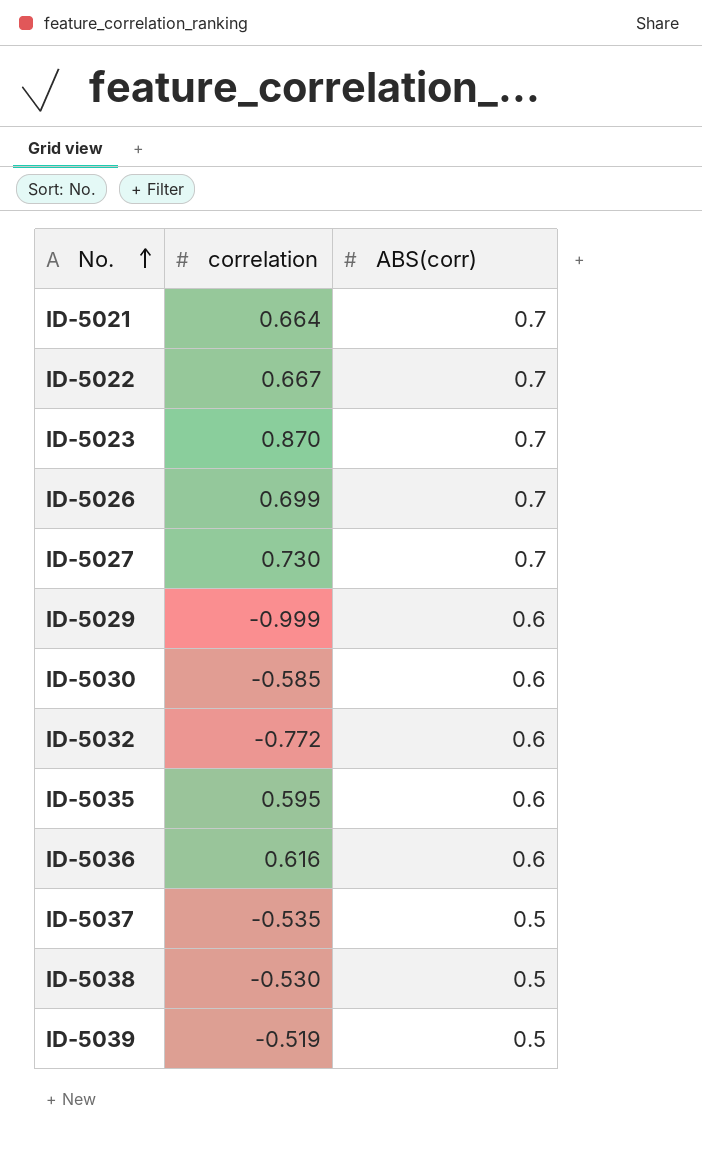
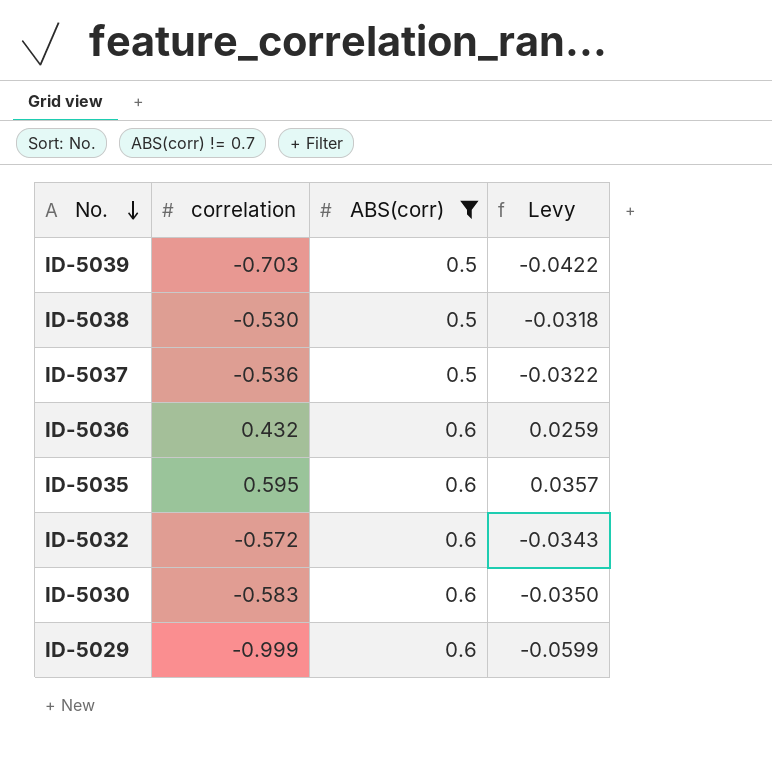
filter: none -> ABS(corr) != 0.7
row order: No. ascending -> No. descending
column Levy | formula: none -> [correlation] * 0.06
ID-5039 | correlation: -0.519 -> -0.703
ID-5037 | correlation: -0.535 -> -0.536
ID-5036 | correlation: 0.616 -> 0.432
ID-5032 | correlation: -0.772 -> -0.572
ID-5030 | correlation: -0.585 -> -0.583

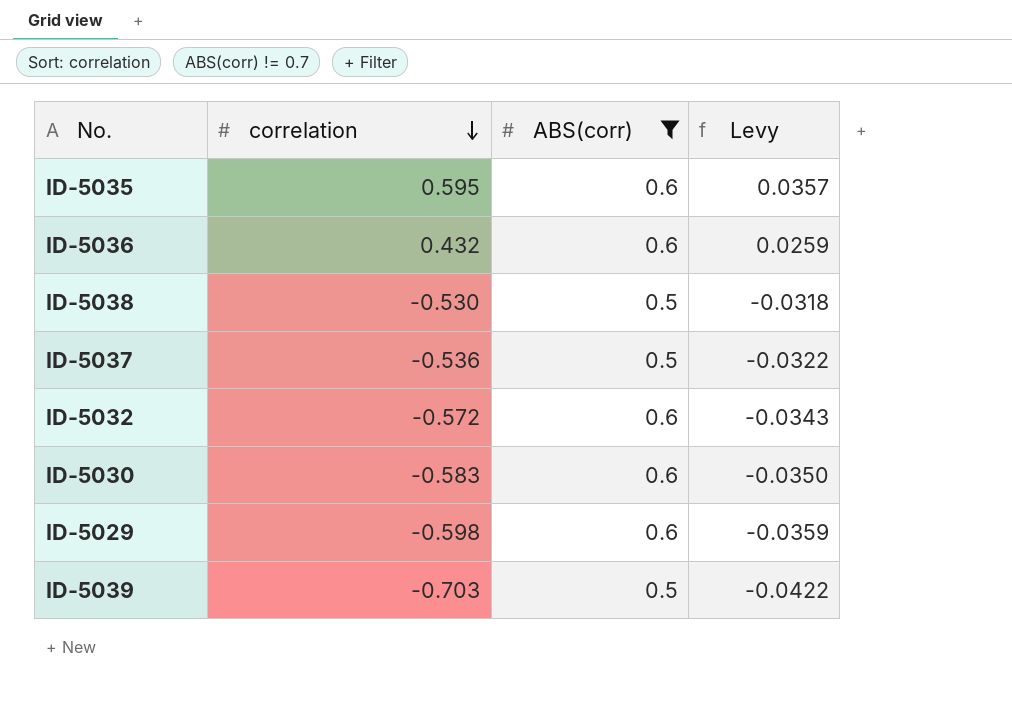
row order: No. descending -> correlation descending
ID-5029 | correlation: -0.999 -> -0.598
ID-5029 | Levy: -0.0599 -> -0.0359

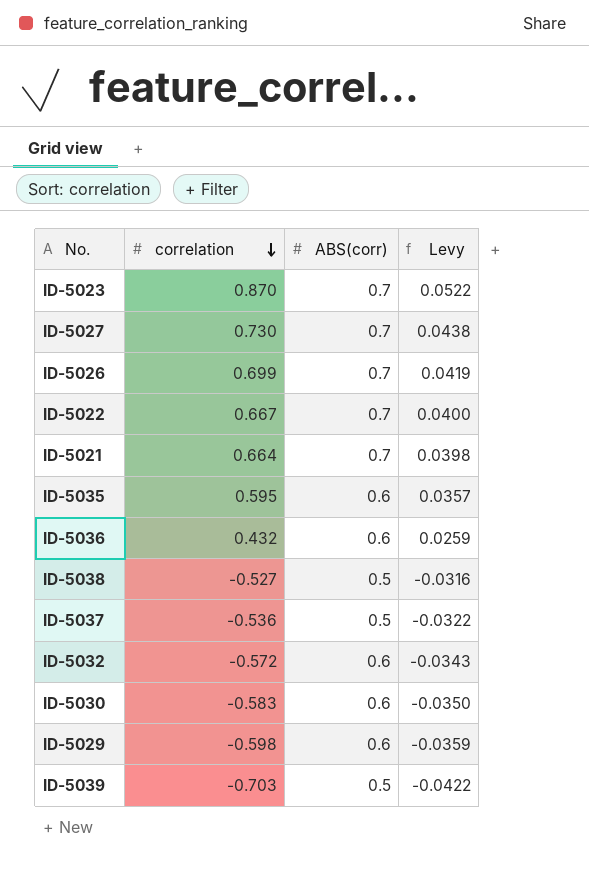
filter: ABS(corr) != 0.7 -> none
ID-5038 | correlation: -0.530 -> -0.527
ID-5038 | Levy: -0.0318 -> -0.0316

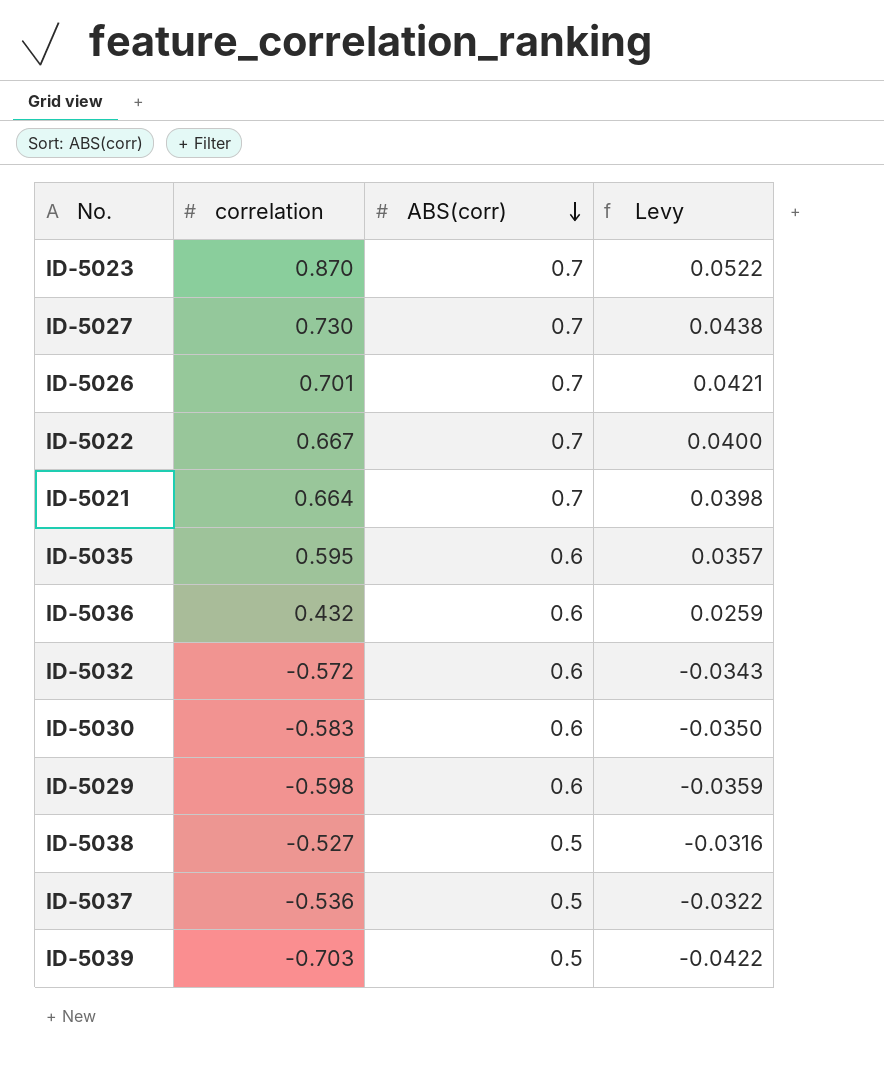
row order: correlation descending -> ABS(corr) descending
ID-5026 | correlation: 0.699 -> 0.701
ID-5026 | Levy: 0.0419 -> 0.0421

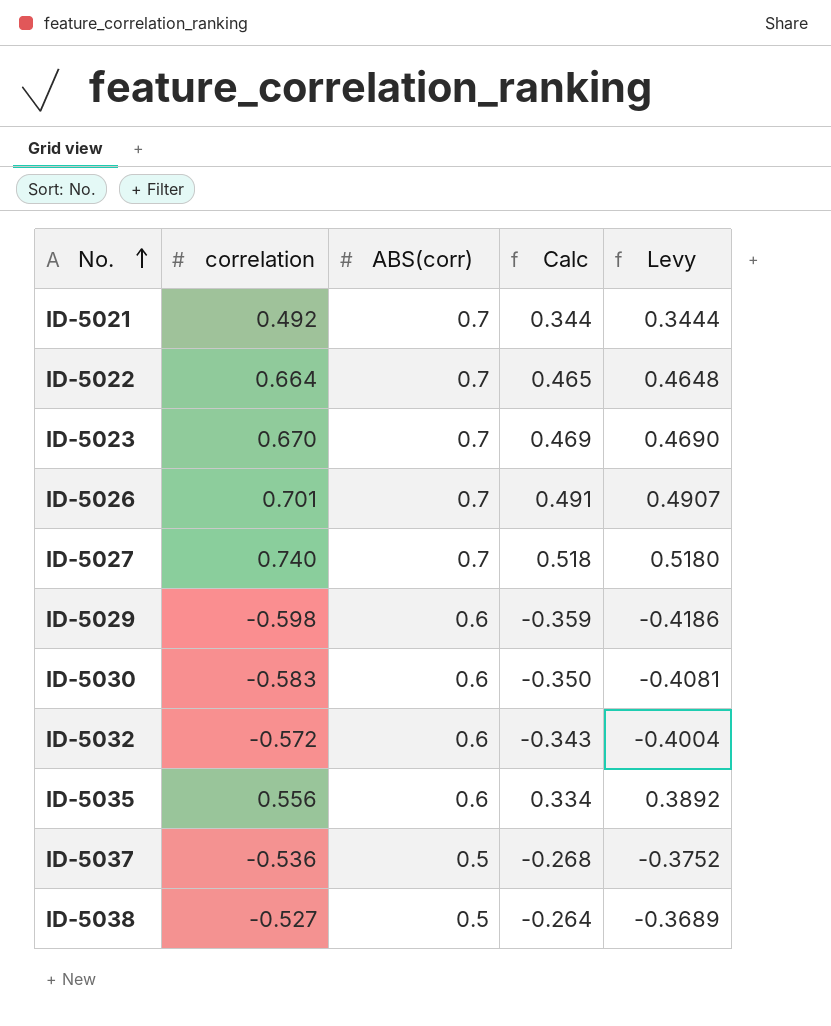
row order: ABS(corr) descending -> No. ascending
column Calc | formula: none -> [correlation] * [ABS(corr)]
column Levy | formula: [correlation] * 0.06 -> [correlation] * 0.7
row ID-5036: 0.432 | 0.6 | 0.0259 -> none
row ID-5039: -0.703 | 0.5 | -0.0422 -> none
ID-5021 | correlation: 0.664 -> 0.492
ID-5022 | correlation: 0.667 -> 0.664
ID-5023 | correlation: 0.870 -> 0.670
ID-5027 | correlation: 0.730 -> 0.740
ID-5035 | correlation: 0.595 -> 0.556

